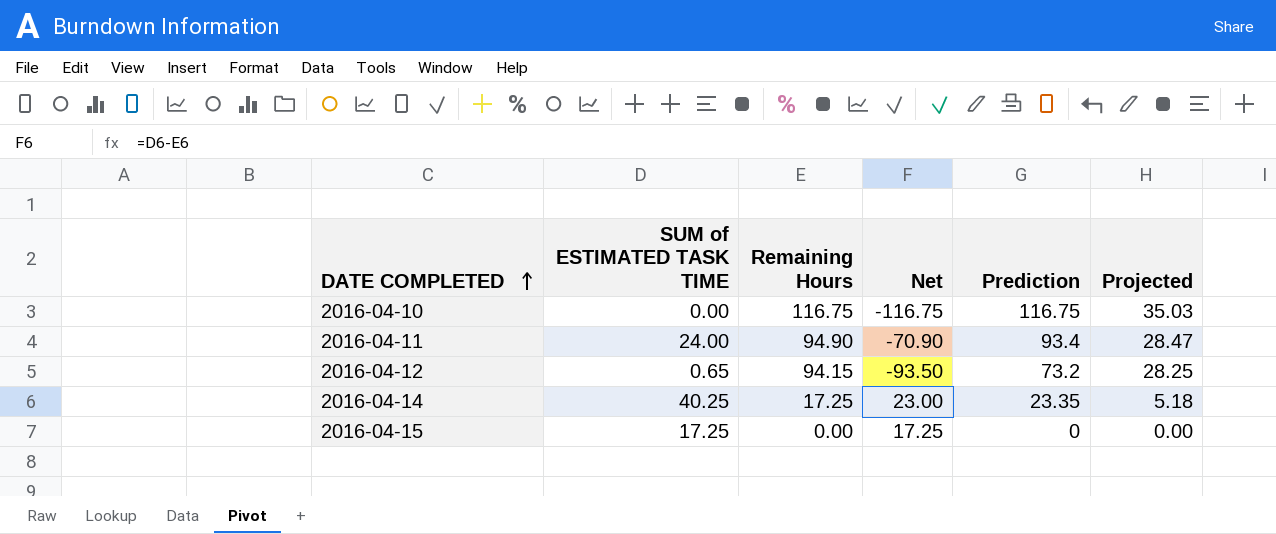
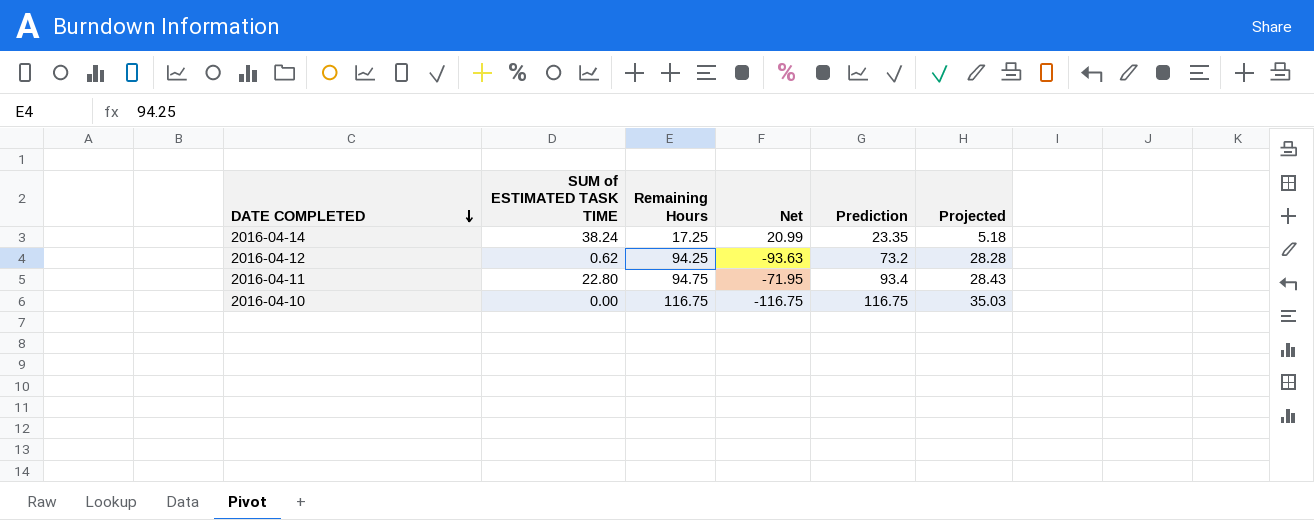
row order: DATE COMPLETED ascending -> DATE COMPLETED descending
row 2016-04-15: 17.25 | 0.00 | 17.25 | 0 | 0.00 -> none
2016-04-14 | SUM of ESTIMATED TASK TIME: 40.25 -> 38.24
2016-04-14 | Net: 23.00 -> 20.99
2016-04-12 | SUM of ESTIMATED TASK TIME: 0.65 -> 0.62
2016-04-12 | Remaining Hours: 94.15 -> 94.25
2016-04-12 | Net: -93.50 -> -93.63
2016-04-12 | Projected: 28.25 -> 28.28
2016-04-11 | SUM of ESTIMATED TASK TIME: 24.00 -> 22.80
2016-04-11 | Remaining Hours: 94.90 -> 94.75
2016-04-11 | Net: -70.90 -> -71.95
2016-04-11 | Projected: 28.47 -> 28.43

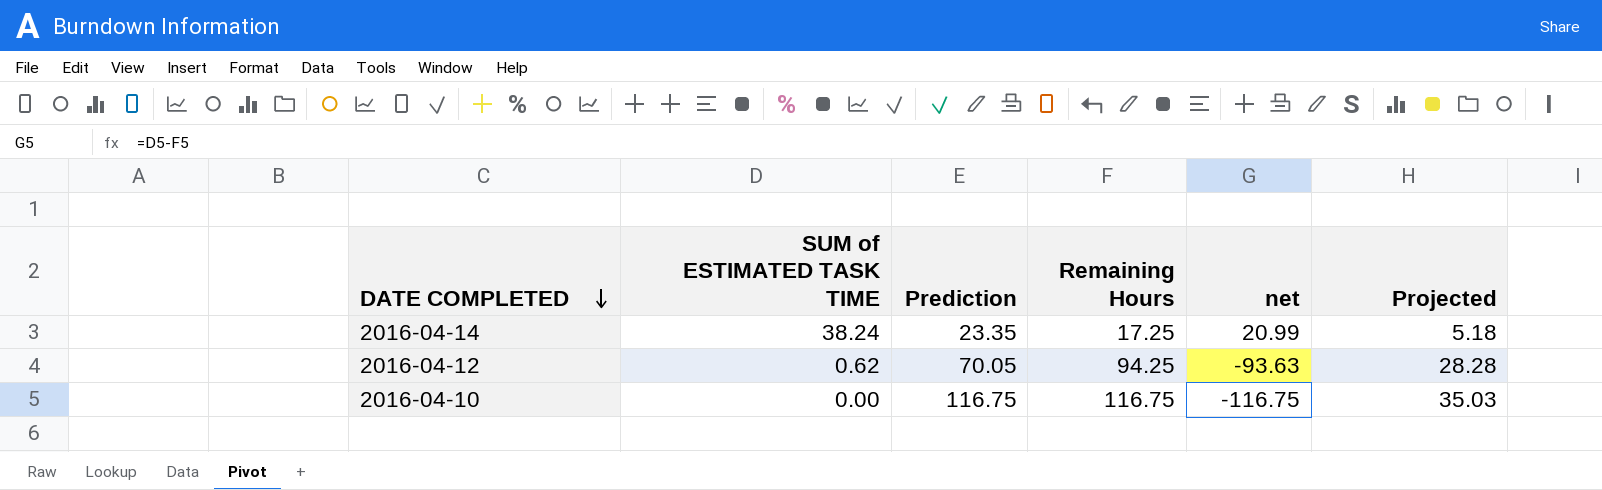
column Prediction | position: 5 -> 3
column name: Net -> net
row 2016-04-11: 22.80 | 94.75 | -71.95 | 93.4 | 28.43 -> none
2016-04-12 | Prediction: 73.2 -> 70.05

